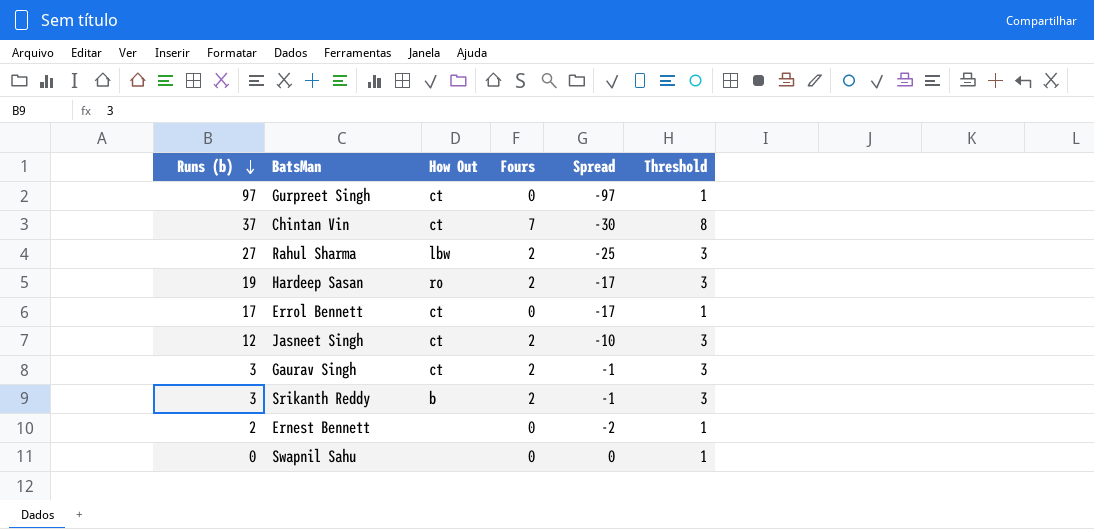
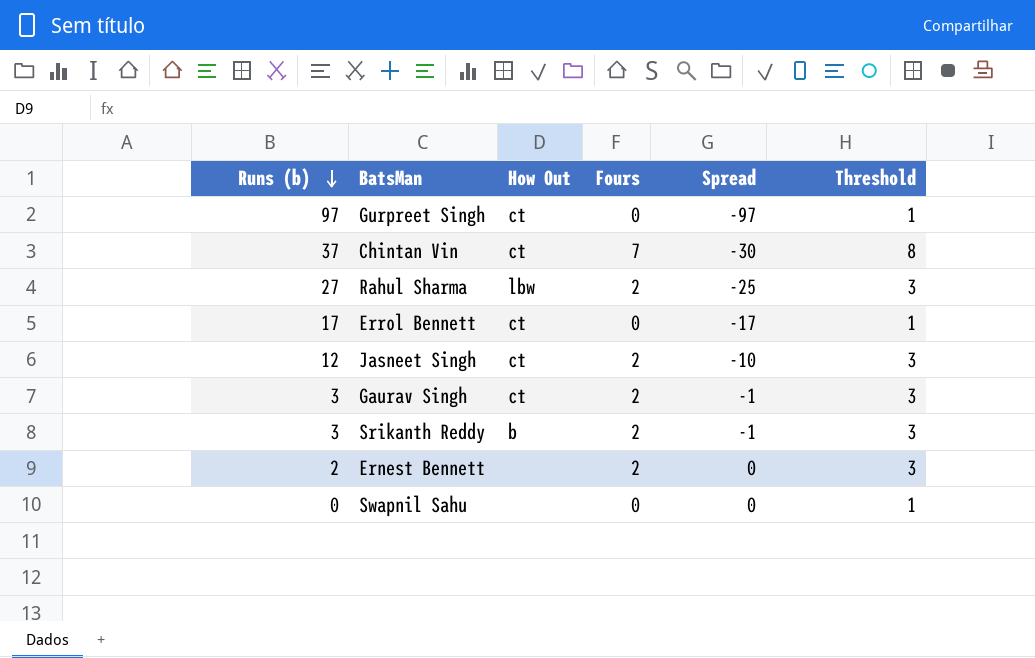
row Hardeep Sasan: 19 | ro | 2 | -17 | 3 -> none
Ernest Bennett | Fours: 0 -> 2
Ernest Bennett | Spread: -2 -> 0
Ernest Bennett | Threshold: 1 -> 3

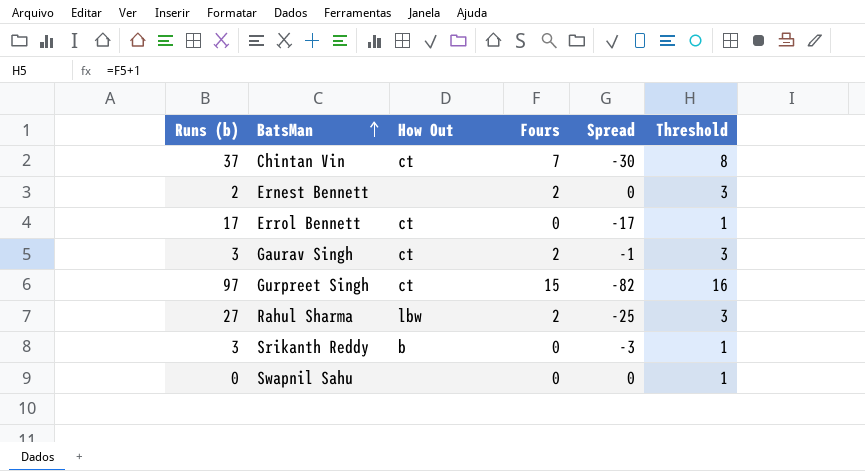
row order: Runs (b) descending -> BatsMan ascending
row Jasneet Singh: 12 | ct | 2 | -10 | 3 -> none
Gurpreet Singh | Fours: 0 -> 15
Gurpreet Singh | Spread: -97 -> -82
Gurpreet Singh | Threshold: 1 -> 16
Srikanth Reddy | Fours: 2 -> 0
Srikanth Reddy | Spread: -1 -> -3
Srikanth Reddy | Threshold: 3 -> 1

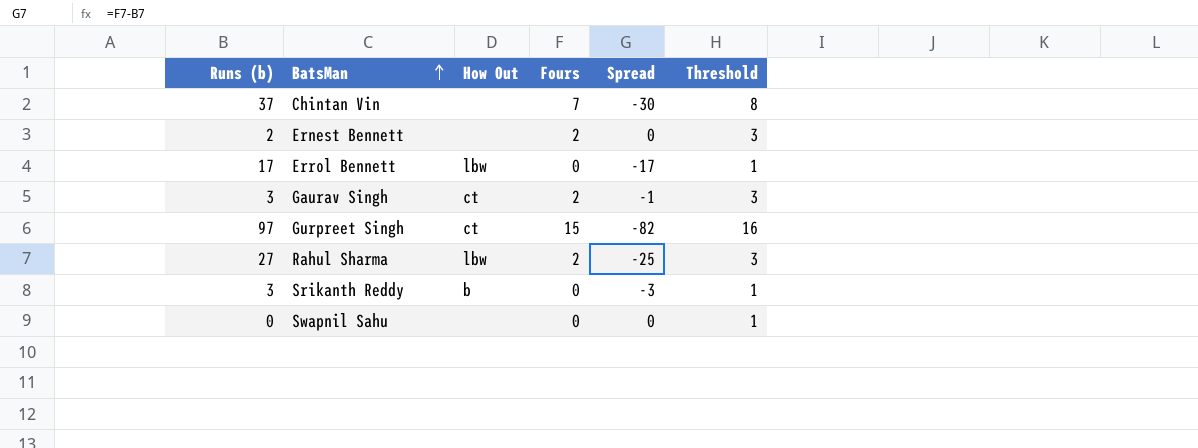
Chintan Vin | How Out: ct -> none
Errol Bennett | How Out: ct -> lbw

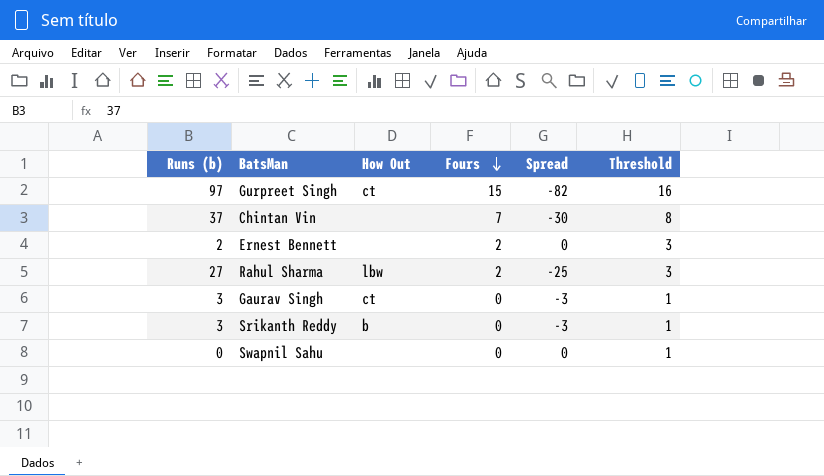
row order: BatsMan ascending -> Fours descending
row Errol Bennett: 17 | lbw | 0 | -17 | 1 -> none
Gaurav Singh | Fours: 2 -> 0
Gaurav Singh | Spread: -1 -> -3
Gaurav Singh | Threshold: 3 -> 1

